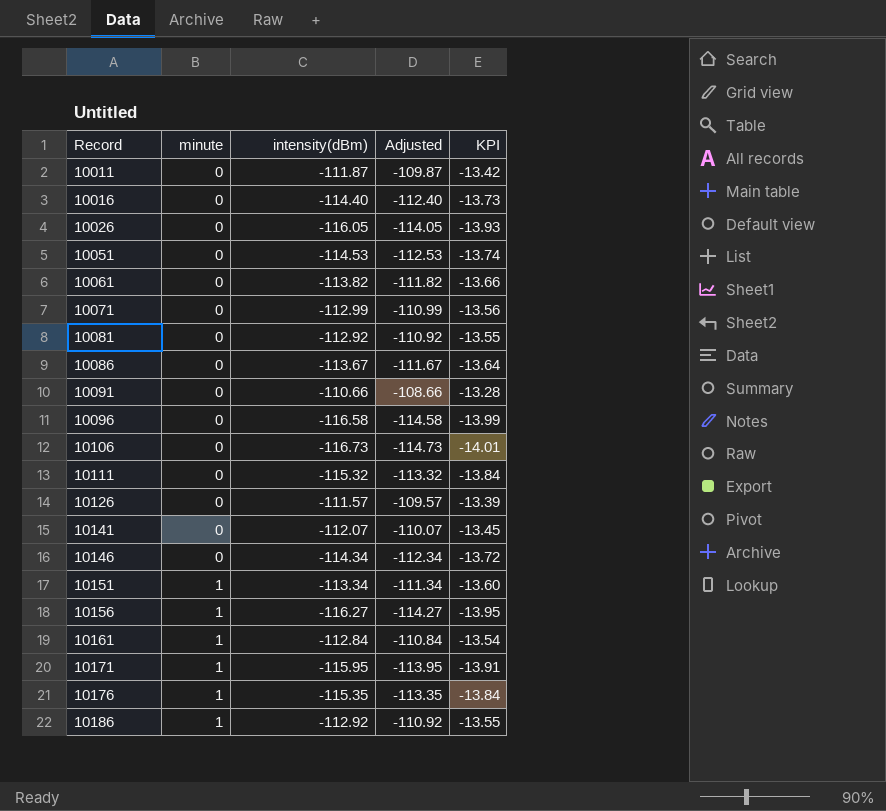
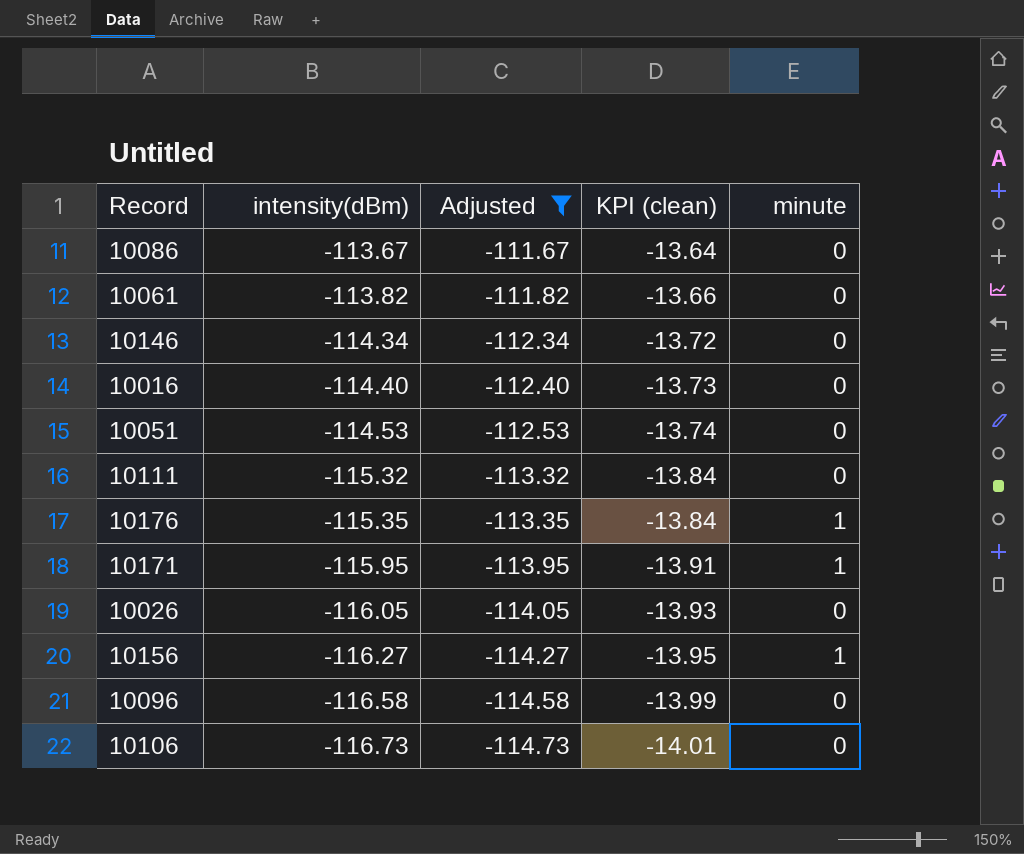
filter: none -> Adjusted <= -111.67
row order: Record ascending -> intensity(dBm) descending
column name: KPI -> KPI (clean)
column minute | position: 2 -> 5

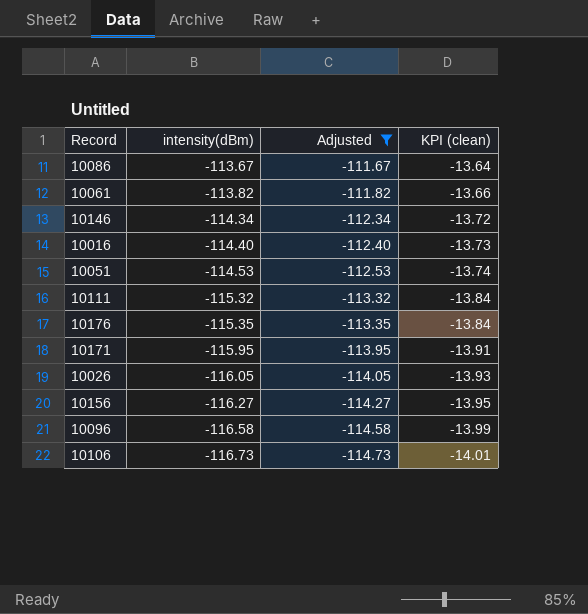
column minute | position: 5 -> none

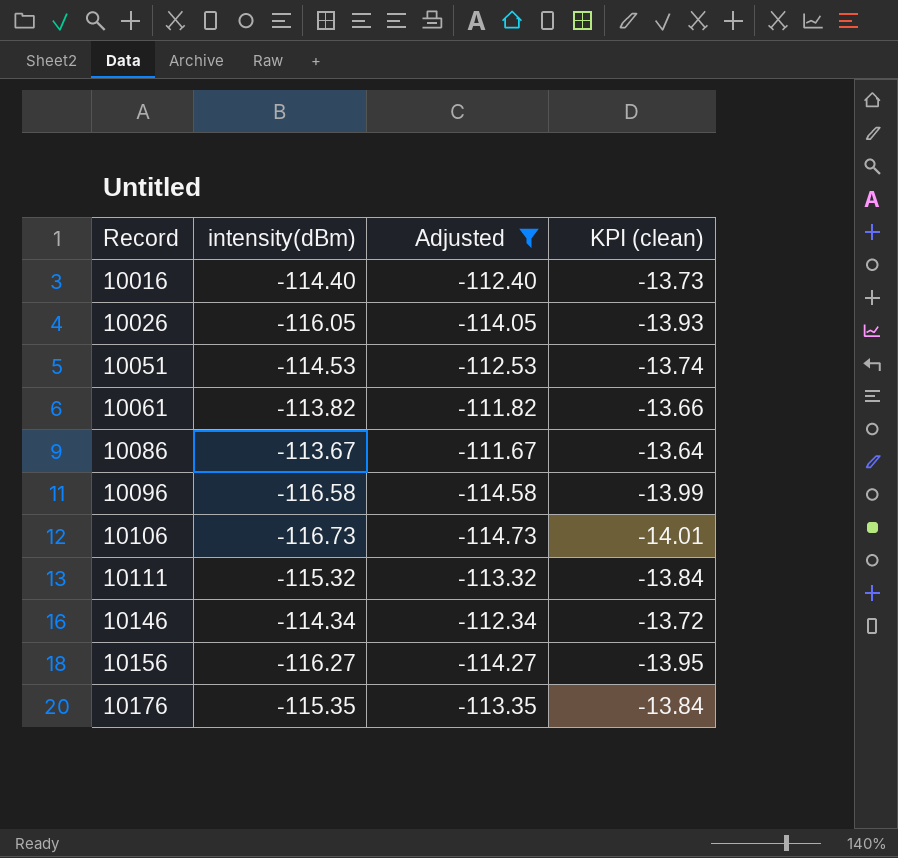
row order: intensity(dBm) descending -> Record ascending
row 10171: -115.95 | -113.95 | -13.91 -> none

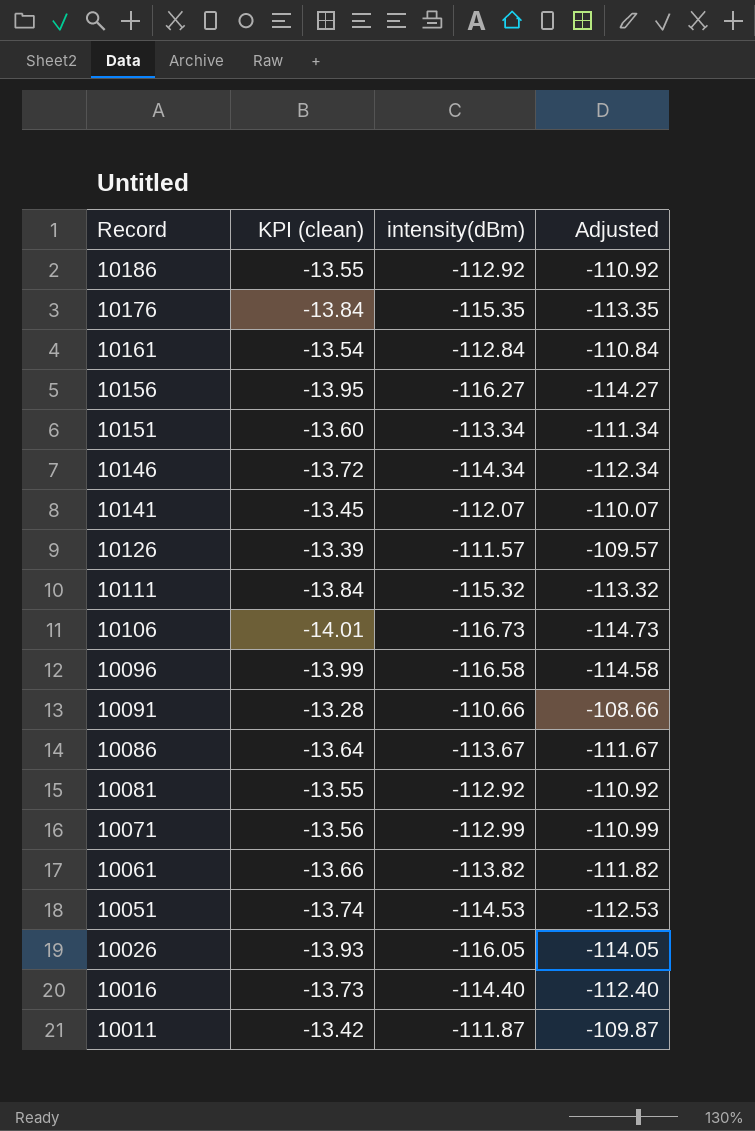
filter: Adjusted <= -111.67 -> none
row order: Record ascending -> Record descending
column KPI (clean) | position: 4 -> 2

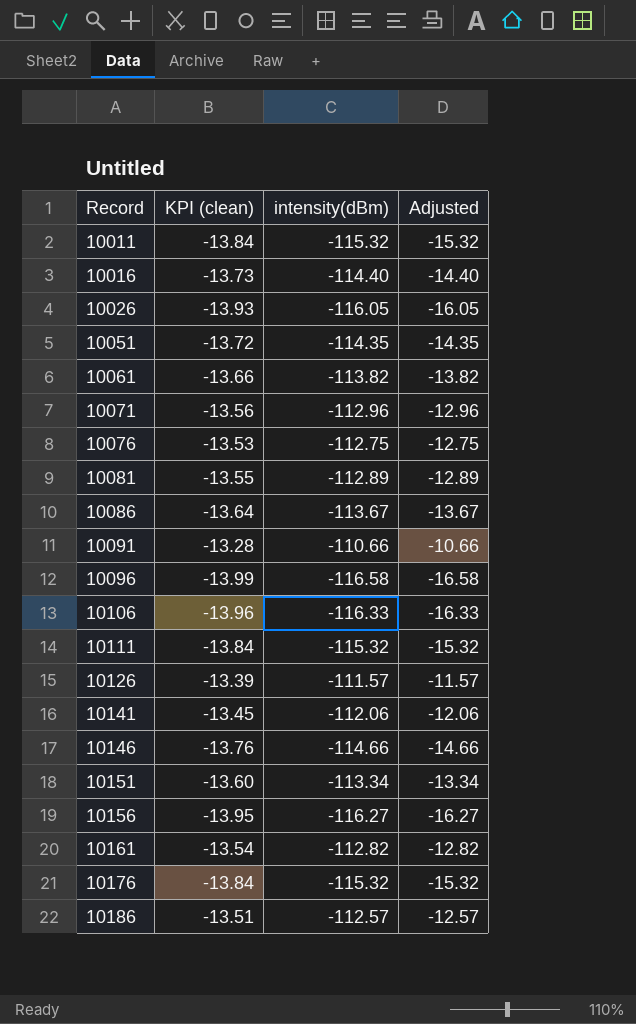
row order: Record descending -> Record ascending
column Adjusted | formula: [intensity(dBm)] + 2 -> [intensity(dBm)] + 100
10011 | KPI (clean): -13.42 -> -13.84
10011 | intensity(dBm): -111.87 -> -115.32
10051 | KPI (clean): -13.74 -> -13.72
10051 | intensity(dBm): -114.53 -> -114.35
10071 | intensity(dBm): -112.99 -> -112.96
row 10076: none -> -13.53 | -112.75 | -12.75
10081 | intensity(dBm): -112.92 -> -112.89
10106 | KPI (clean): -14.01 -> -13.96
10106 | intensity(dBm): -116.73 -> -116.33
10141 | intensity(dBm): -112.07 -> -112.06
10146 | KPI (clean): -13.72 -> -13.76
10146 | intensity(dBm): -114.34 -> -114.66
10161 | intensity(dBm): -112.84 -> -112.82
10176 | intensity(dBm): -115.35 -> -115.32
10186 | KPI (clean): -13.55 -> -13.51
10186 | intensity(dBm): -112.92 -> -112.57

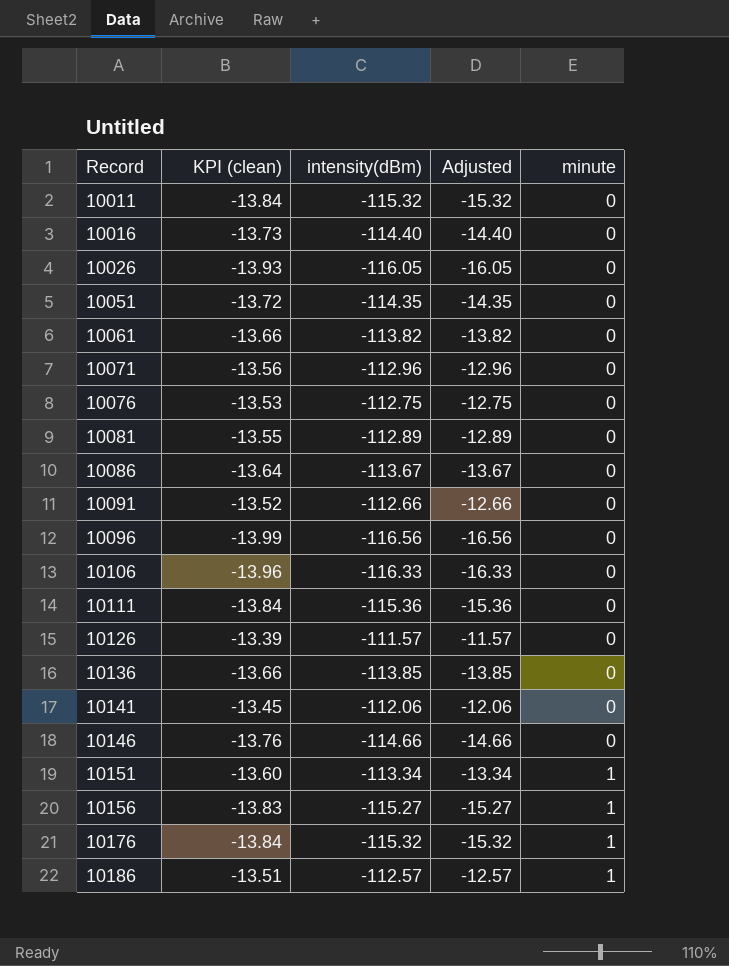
column minute | position: none -> 5
row 10161: -13.54 | -112.82 | -12.82 -> none
10091 | KPI (clean): -13.28 -> -13.52
10091 | intensity(dBm): -110.66 -> -112.66
10091 | Adjusted: -10.66 -> -12.66
10096 | intensity(dBm): -116.58 -> -116.56
10096 | Adjusted: -16.58 -> -16.56
10111 | intensity(dBm): -115.32 -> -115.36
10111 | Adjusted: -15.32 -> -15.36
row 10136: none -> -13.66 | -113.85 | -13.85 | 0
10156 | KPI (clean): -13.95 -> -13.83
10156 | intensity(dBm): -116.27 -> -115.27
10156 | Adjusted: -16.27 -> -15.27

